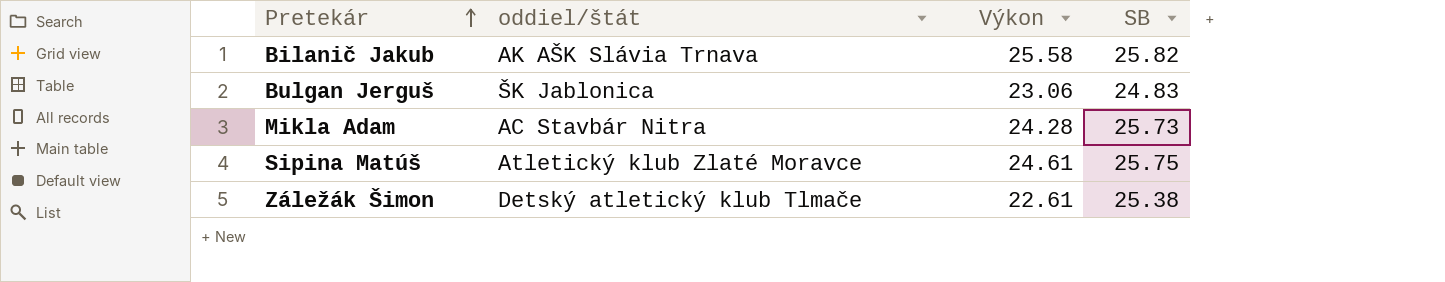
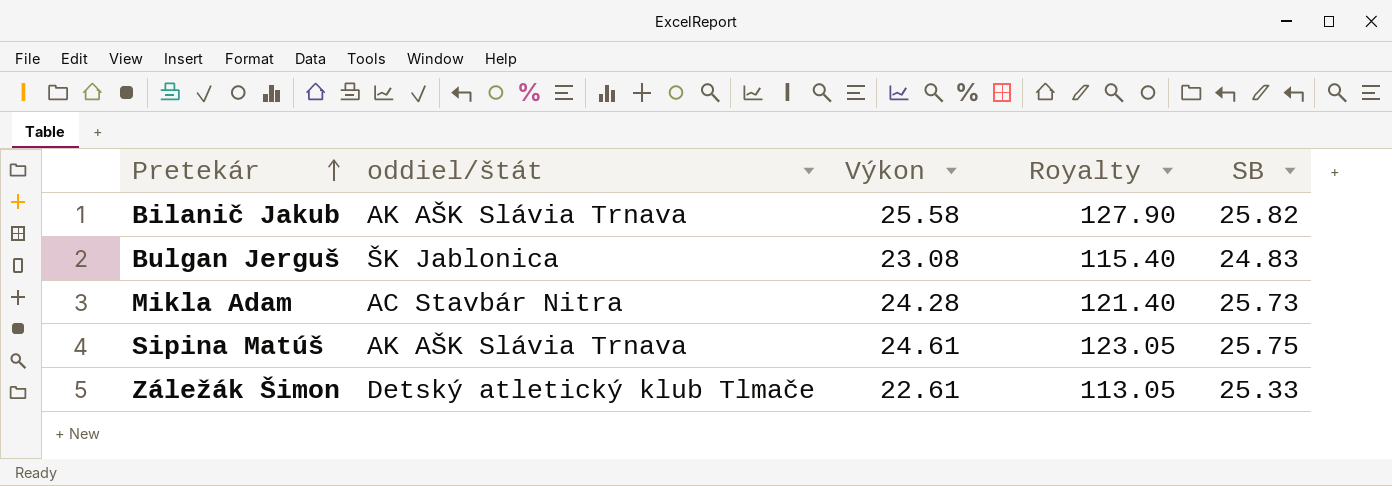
column Royalty | formula: none -> [Výkon] * 5
Bulgan Jerguš | Výkon: 23.06 -> 23.08
Sipina Matúš | oddiel/štát: Atletický klub Zlaté Moravce -> AK AŠK Slávia Trnava
Záležák Šimon | SB: 25.38 -> 25.33

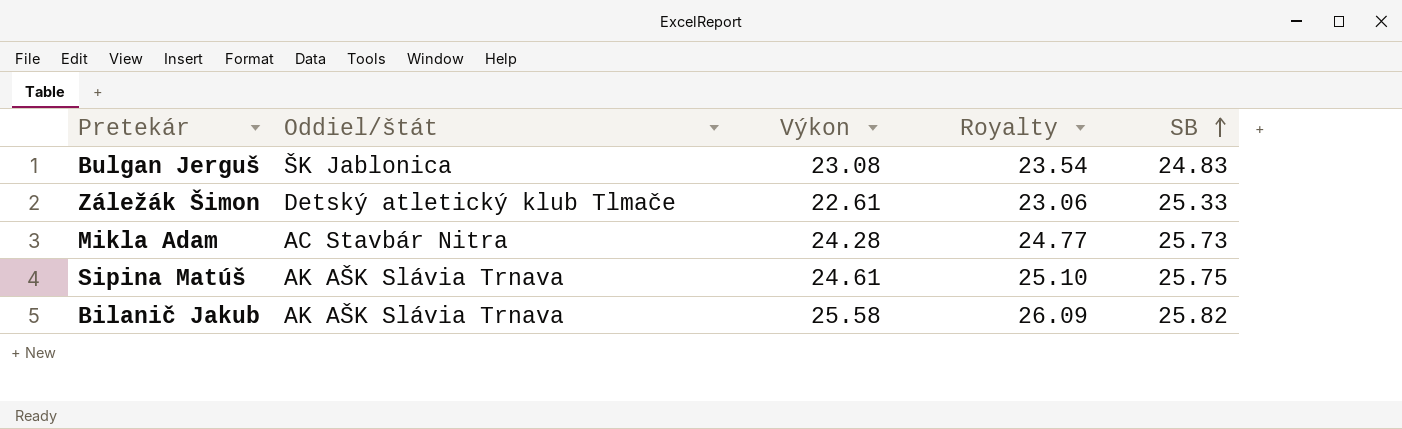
row order: Pretekár ascending -> SB ascending
column name: oddiel/štát -> Oddiel/štát
column Royalty | formula: [Výkon] * 5 -> [Výkon] * 1.02

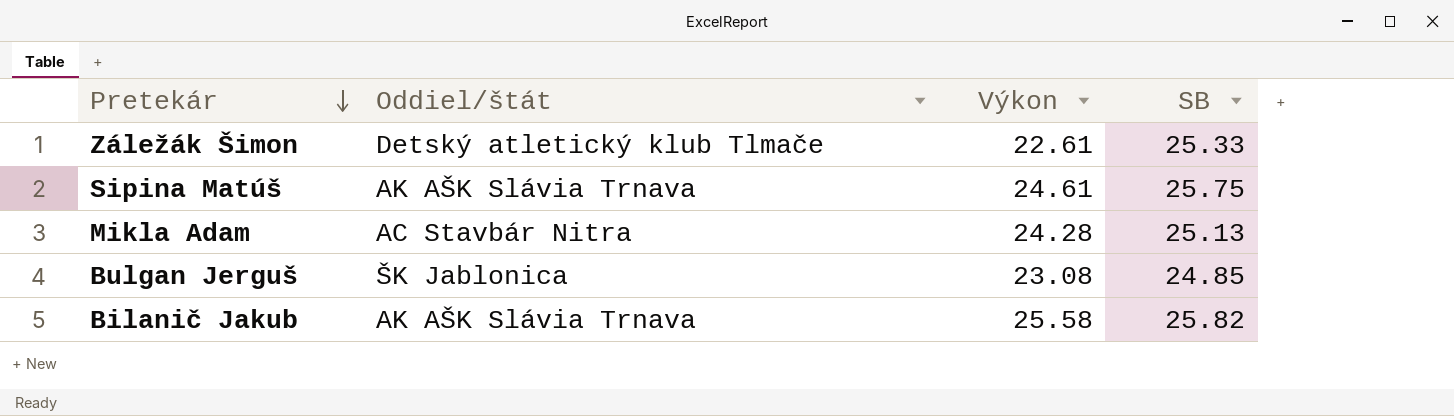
row order: SB ascending -> Pretekár descending
column Royalty | formula: [Výkon] * 1.02 -> none
Mikla Adam | SB: 25.73 -> 25.13
Bulgan Jerguš | SB: 24.83 -> 24.85

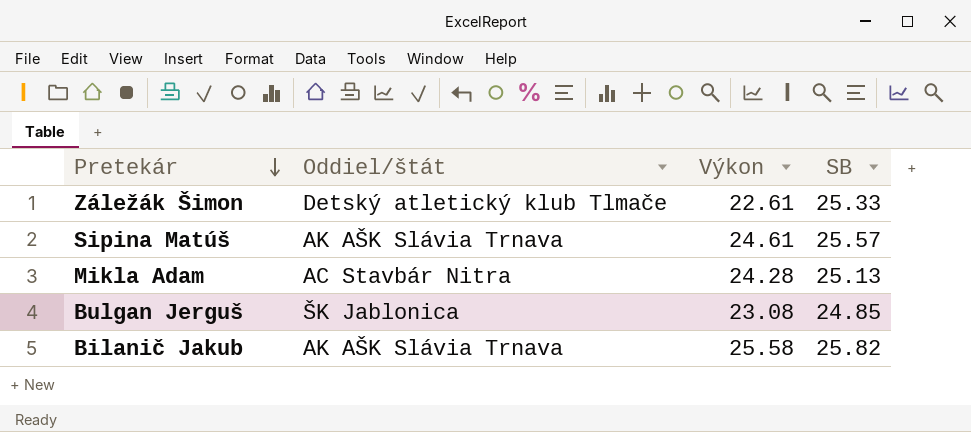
Sipina Matúš | SB: 25.75 -> 25.57

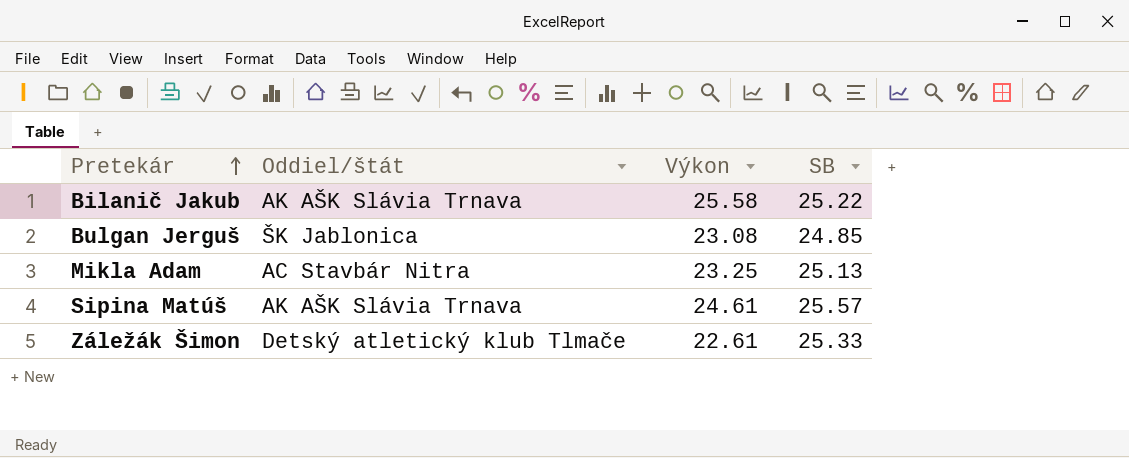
row order: Pretekár descending -> Pretekár ascending
Bilanič Jakub | SB: 25.82 -> 25.22
Mikla Adam | Výkon: 24.28 -> 23.25

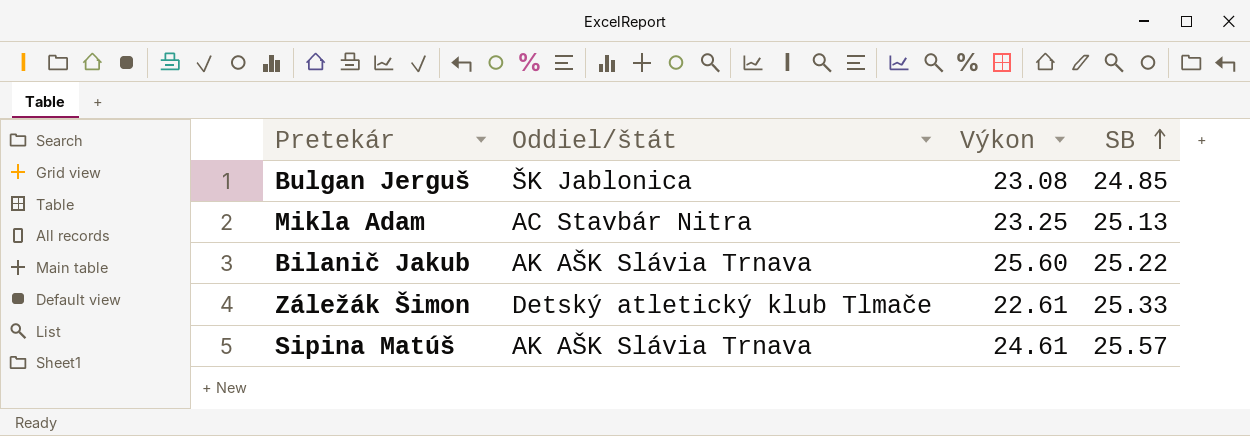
row order: Pretekár ascending -> SB ascending
Bilanič Jakub | Výkon: 25.58 -> 25.60

